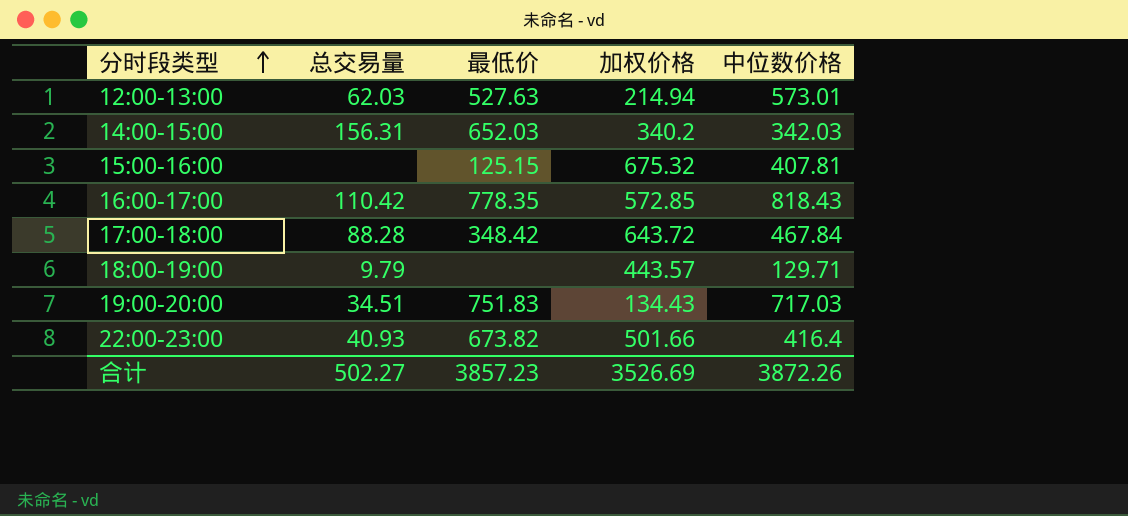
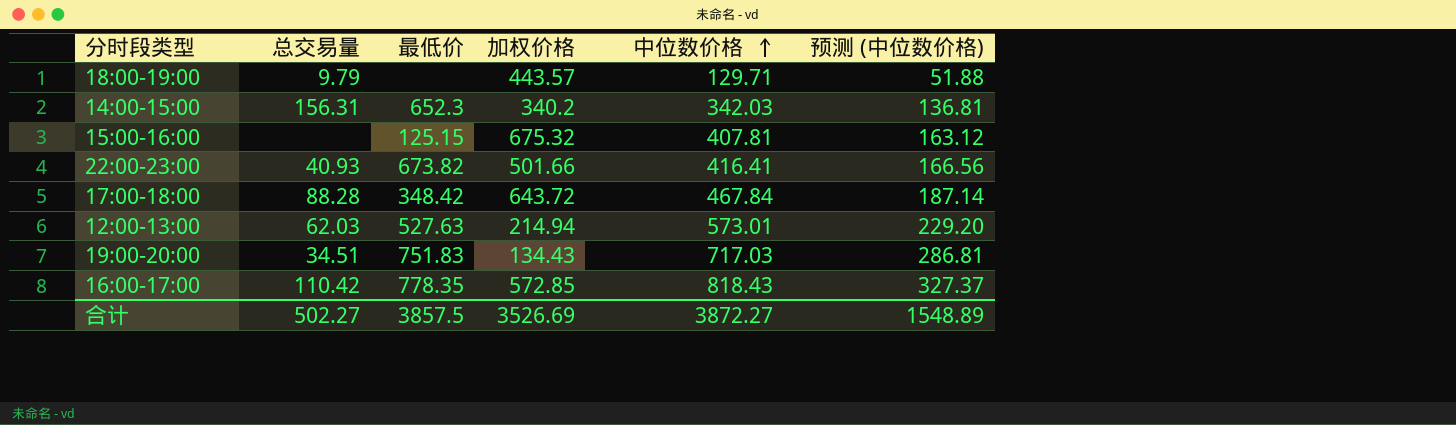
row order: 分时段类型 ascending -> 中位数价格 ascending
column 预测 (中位数价格) | formula: none -> [中位数价格] * 0.4
14:00-15:00 | 最低价: 652.03 -> 652.3
22:00-23:00 | 中位数价格: 416.4 -> 416.41
合计 | 最低价: 3857.23 -> 3857.5
合计 | 中位数价格: 3872.26 -> 3872.27

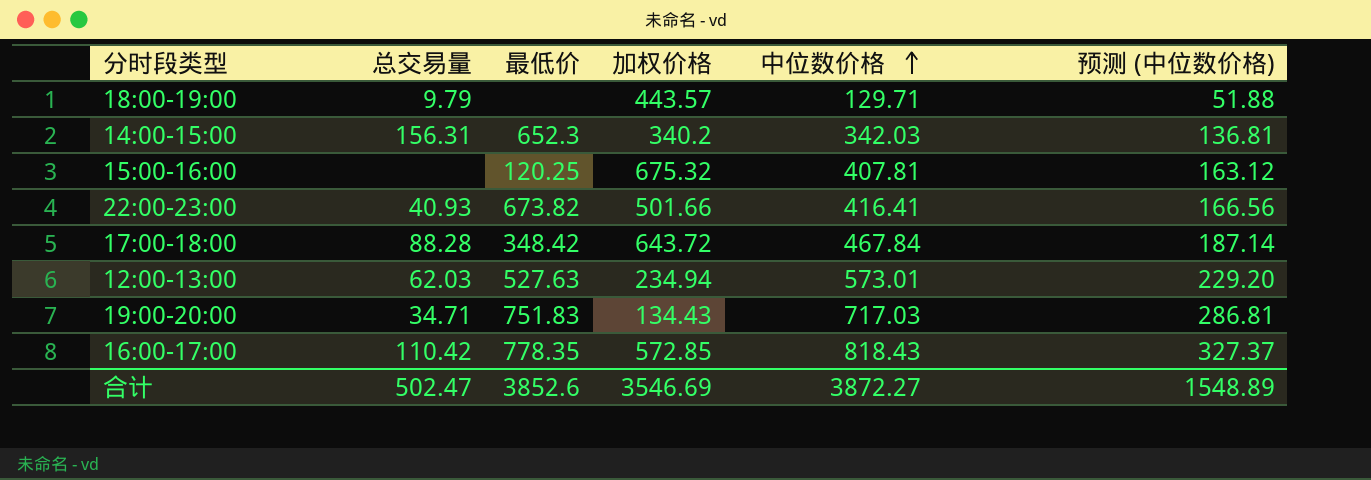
15:00-16:00 | 最低价: 125.15 -> 120.25
12:00-13:00 | 加权价格: 214.94 -> 234.94
19:00-20:00 | 总交易量: 34.51 -> 34.71
合计 | 总交易量: 502.27 -> 502.47
合计 | 最低价: 3857.5 -> 3852.6
合计 | 加权价格: 3526.69 -> 3546.69

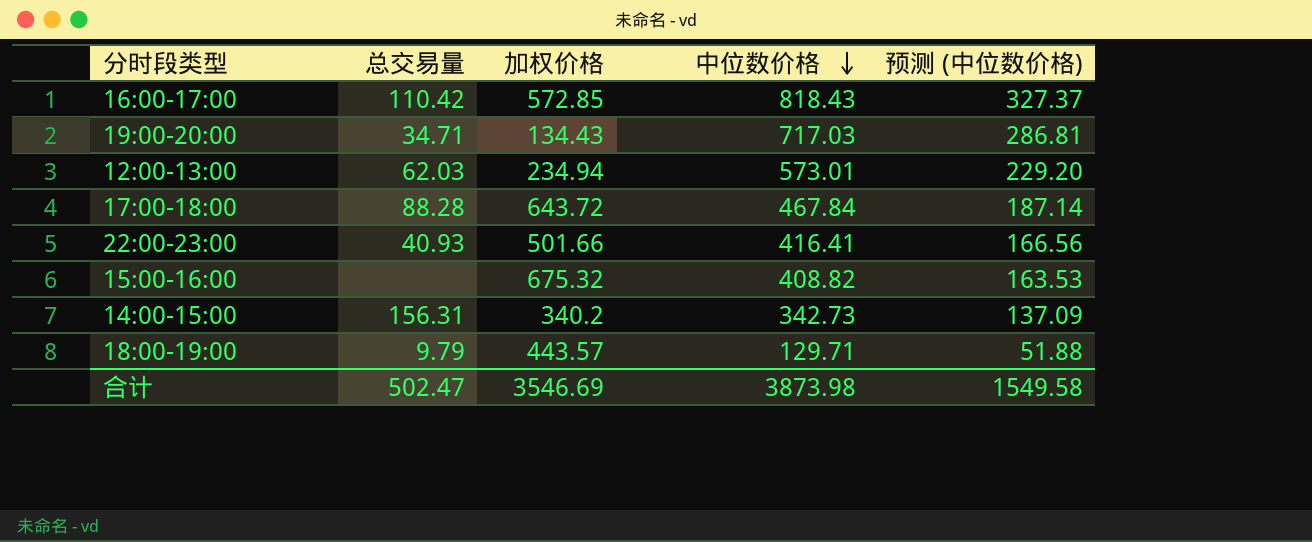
row order: 中位数价格 ascending -> 中位数价格 descending
column 最低价 | position: 3 -> none
15:00-16:00 | 中位数价格: 407.81 -> 408.82
15:00-16:00 | 预测 (中位数价格): 163.12 -> 163.53
14:00-15:00 | 中位数价格: 342.03 -> 342.73
14:00-15:00 | 预测 (中位数价格): 136.81 -> 137.09
合计 | 中位数价格: 3872.27 -> 3873.98
合计 | 预测 (中位数价格): 1548.89 -> 1549.58

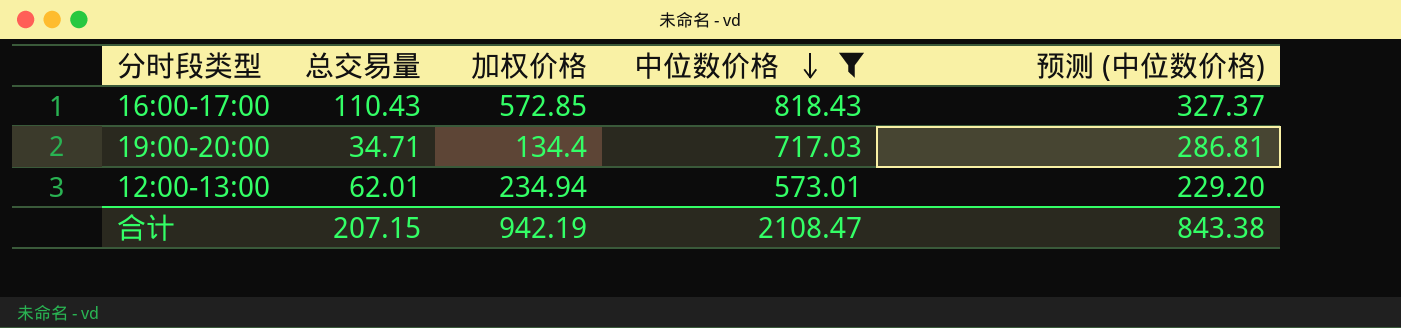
filter: none -> 中位数价格 >= 573.01
16:00-17:00 | 总交易量: 110.42 -> 110.43
19:00-20:00 | 加权价格: 134.43 -> 134.4
12:00-13:00 | 总交易量: 62.03 -> 62.01
合计 | 总交易量: 502.47 -> 207.15
合计 | 加权价格: 3546.69 -> 942.19
合计 | 中位数价格: 3873.98 -> 2108.47
合计 | 预测 (中位数价格): 1549.58 -> 843.38

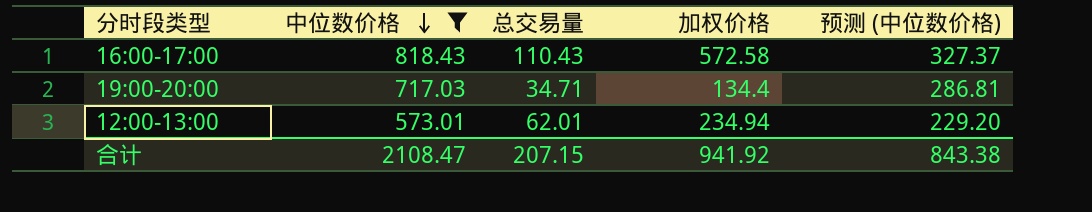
column 中位数价格 | position: 4 -> 2
16:00-17:00 | 加权价格: 572.85 -> 572.58
合计 | 加权价格: 942.19 -> 941.92

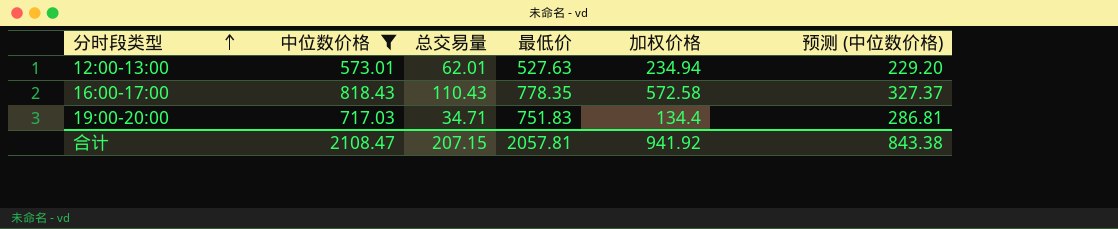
row order: 中位数价格 descending -> 分时段类型 ascending
column 最低价 | position: none -> 4

